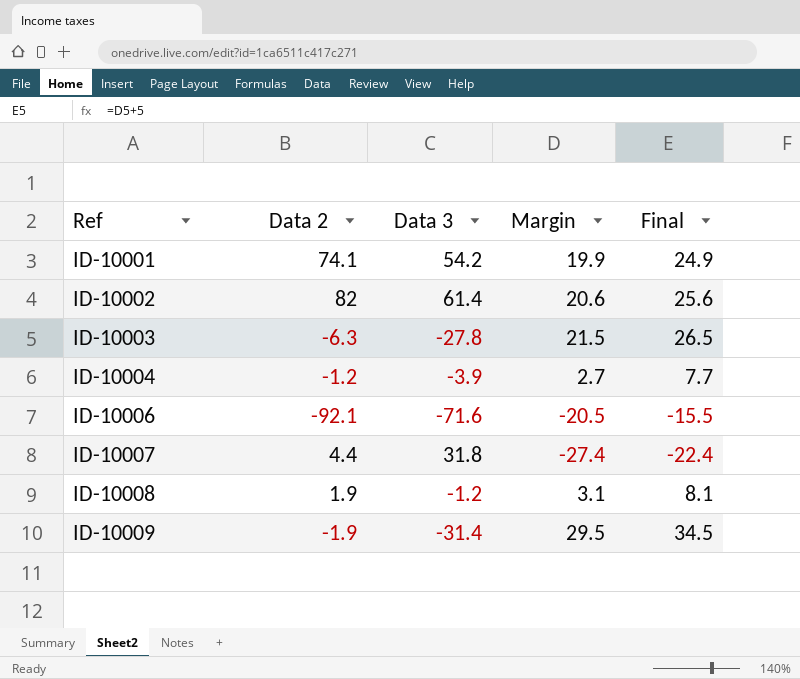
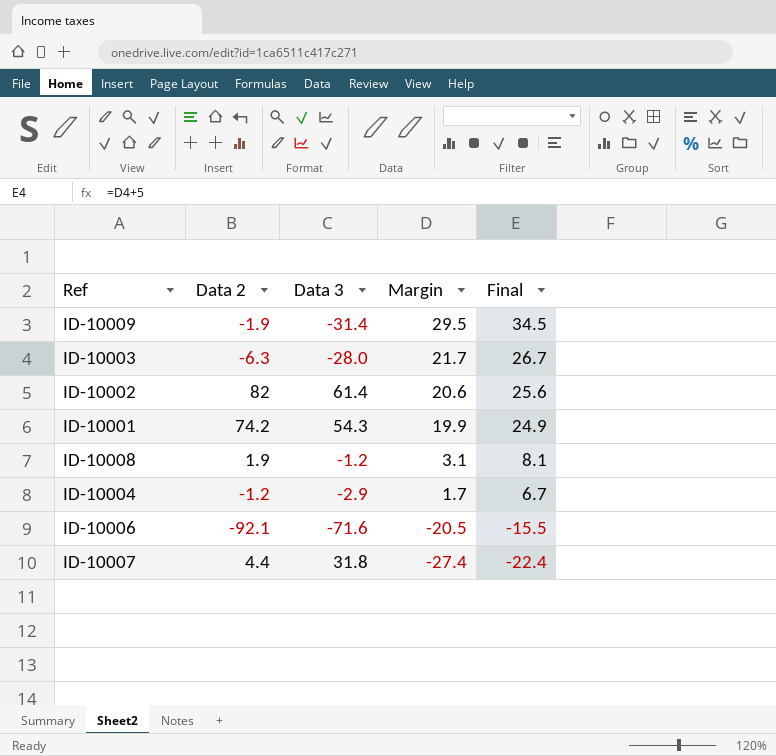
row order: Ref ascending -> Margin descending
ID-10003 | Data 3: -27.8 -> -28.0
ID-10003 | Margin: 21.5 -> 21.7
ID-10003 | Final: 26.5 -> 26.7
ID-10001 | Data 2: 74.1 -> 74.2
ID-10001 | Data 3: 54.2 -> 54.3
ID-10004 | Data 3: -3.9 -> -2.9
ID-10004 | Margin: 2.7 -> 1.7
ID-10004 | Final: 7.7 -> 6.7

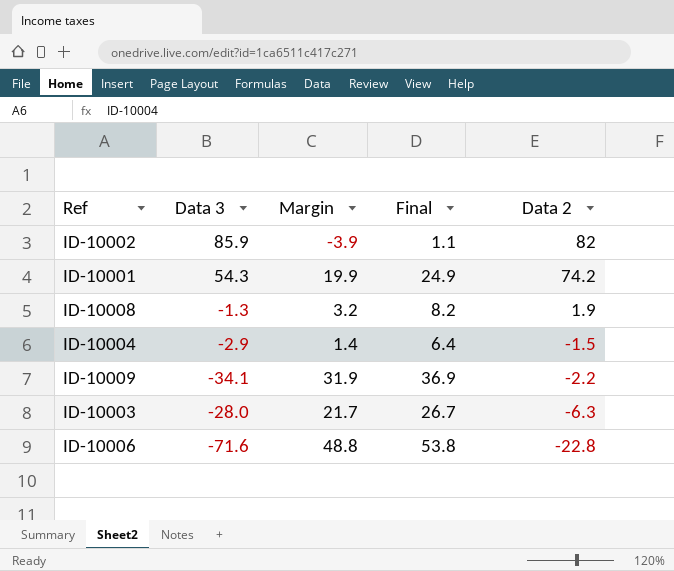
row order: Margin descending -> Data 2 descending
column Data 2 | position: 2 -> 5
row ID-10007: 4.4 | 31.8 | -27.4 | -22.4 -> none
ID-10002 | Data 3: 61.4 -> 85.9
ID-10002 | Margin: 20.6 -> -3.9
ID-10002 | Final: 25.6 -> 1.1
ID-10008 | Data 3: -1.2 -> -1.3
ID-10008 | Margin: 3.1 -> 3.2
ID-10008 | Final: 8.1 -> 8.2
ID-10004 | Margin: 1.7 -> 1.4
ID-10004 | Final: 6.7 -> 6.4
ID-10004 | Data 2: -1.2 -> -1.5
ID-10009 | Data 3: -31.4 -> -34.1
ID-10009 | Margin: 29.5 -> 31.9
ID-10009 | Final: 34.5 -> 36.9
ID-10009 | Data 2: -1.9 -> -2.2
ID-10006 | Margin: -20.5 -> 48.8
ID-10006 | Final: -15.5 -> 53.8
ID-10006 | Data 2: -92.1 -> -22.8

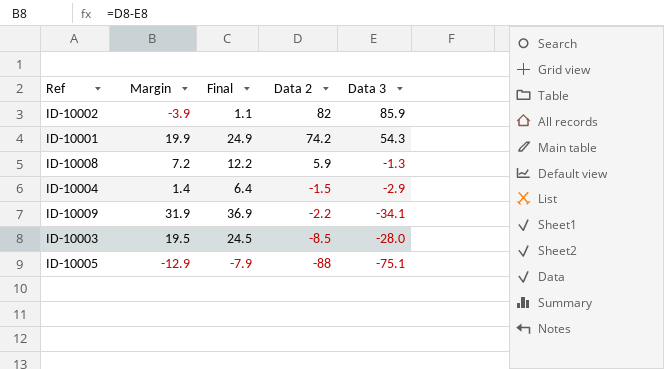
column Data 3 | position: 2 -> 5
row ID-10006: -71.6 | 48.8 | 53.8 | -22.8 -> none
ID-10008 | Margin: 3.2 -> 7.2
ID-10008 | Final: 8.2 -> 12.2
ID-10008 | Data 2: 1.9 -> 5.9
ID-10003 | Margin: 21.7 -> 19.5
ID-10003 | Final: 26.7 -> 24.5
ID-10003 | Data 2: -6.3 -> -8.5
row ID-10005: none -> -12.9 | -7.9 | -88 | -75.1

